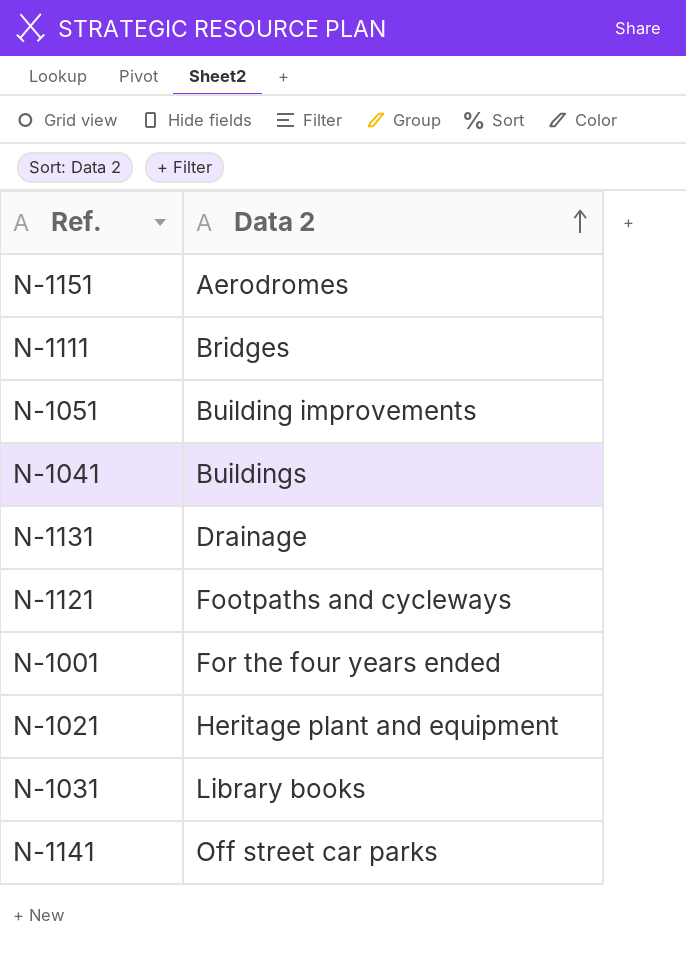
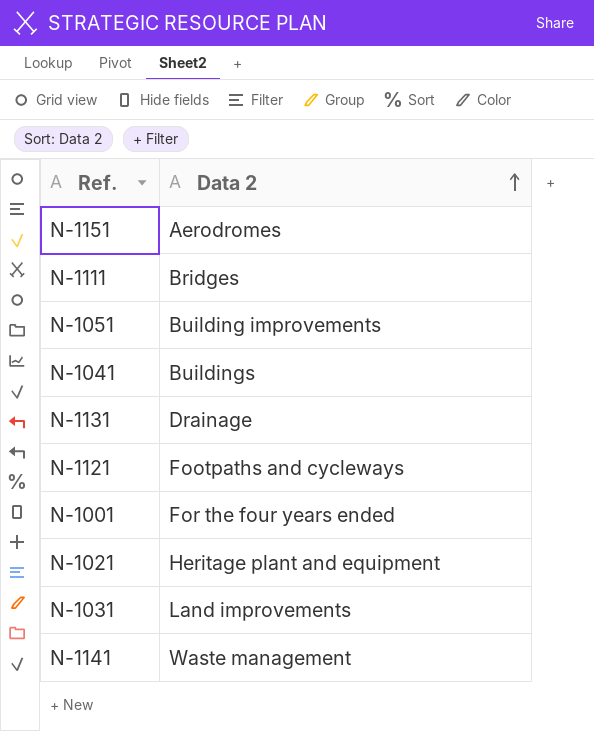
N-1031 | Data 2: Library books -> Land improvements
N-1141 | Data 2: Off street car parks -> Waste management

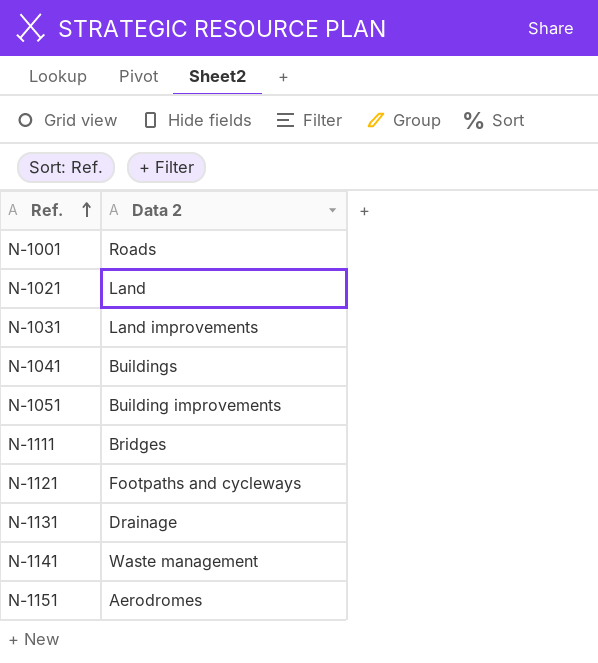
row order: Data 2 ascending -> Ref. ascending
N-1001 | Data 2: For the four years ended -> Roads
N-1021 | Data 2: Heritage plant and equipment -> Land

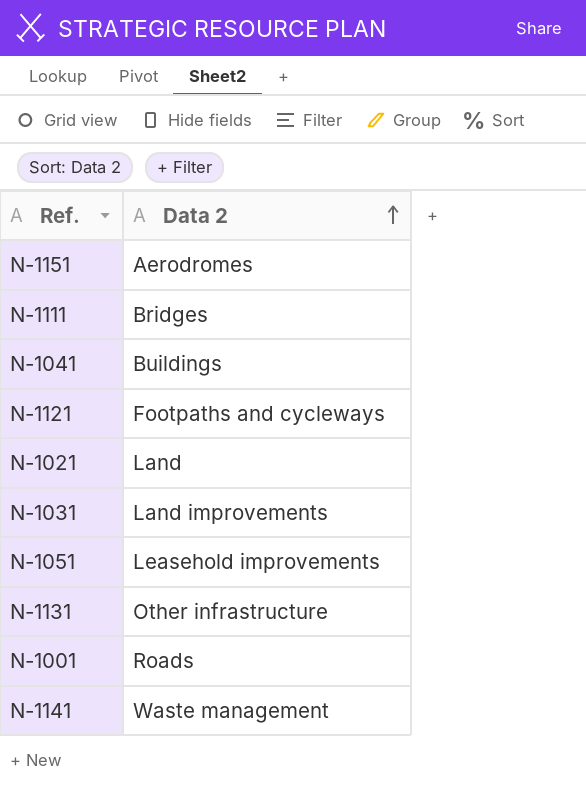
row order: Ref. ascending -> Data 2 ascending
N-1051 | Data 2: Building improvements -> Leasehold improvements
N-1131 | Data 2: Drainage -> Other infrastructure

